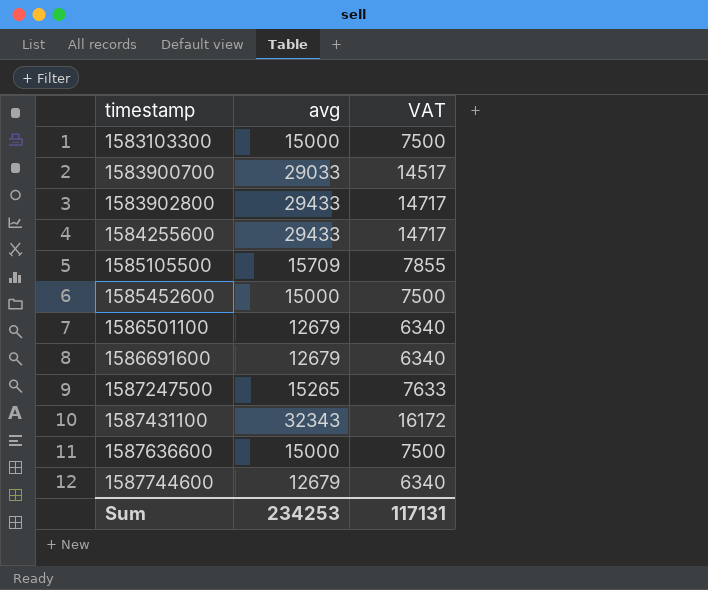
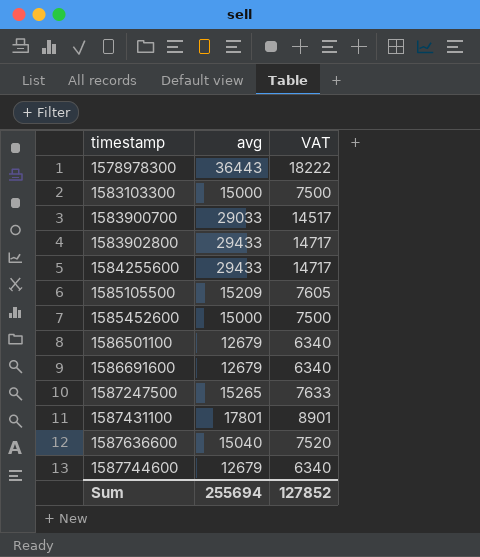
row 1578978300: none -> 36443 | 18222
1585105500 | avg: 15709 -> 15209
1585105500 | VAT: 7855 -> 7605
1587431100 | avg: 32343 -> 17801
1587431100 | VAT: 16172 -> 8901
1587636600 | avg: 15000 -> 15040
1587636600 | VAT: 7500 -> 7520
Sum | avg: 234253 -> 255694
Sum | VAT: 117131 -> 127852

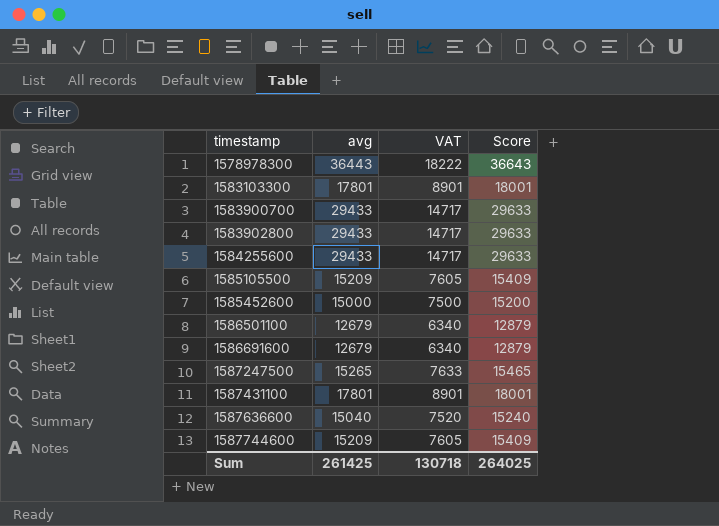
column Score | formula: none -> [avg] + 200
1583103300 | avg: 15000 -> 17801
1583103300 | VAT: 7500 -> 8901
1583900700 | avg: 29033 -> 29433
1583900700 | VAT: 14517 -> 14717
1587744600 | avg: 12679 -> 15209
1587744600 | VAT: 6340 -> 7605
Sum | avg: 255694 -> 261425
Sum | VAT: 127852 -> 130718

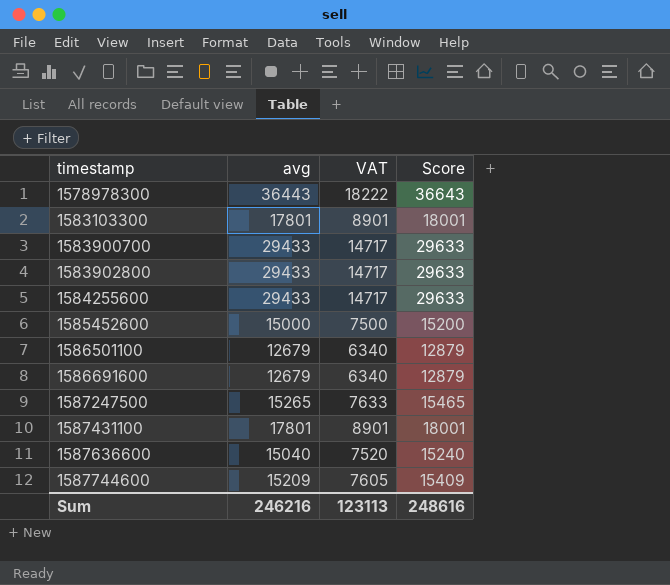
row 1585105500: 15209 | 7605 | 15409 -> none
Sum | avg: 261425 -> 246216
Sum | VAT: 130718 -> 123113
Sum | Score: 264025 -> 248616

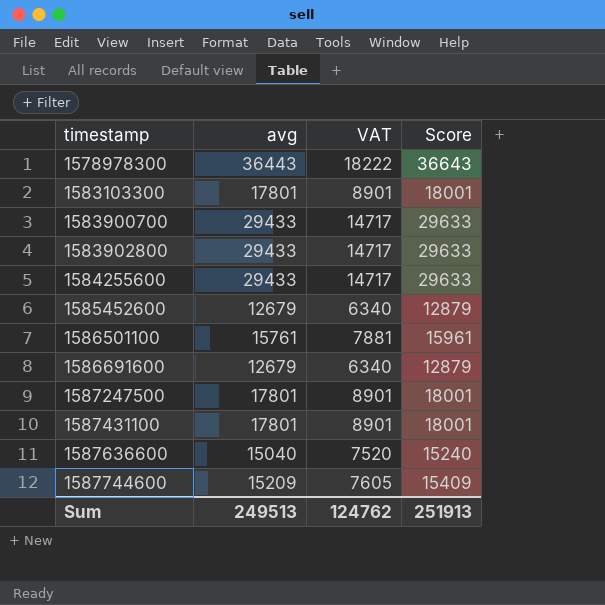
1585452600 | avg: 15000 -> 12679
1585452600 | VAT: 7500 -> 6340
1585452600 | Score: 15200 -> 12879
1586501100 | avg: 12679 -> 15761
1586501100 | VAT: 6340 -> 7881
1586501100 | Score: 12879 -> 15961
1587247500 | avg: 15265 -> 17801
1587247500 | VAT: 7633 -> 8901
1587247500 | Score: 15465 -> 18001
Sum | avg: 246216 -> 249513
Sum | VAT: 123113 -> 124762
Sum | Score: 248616 -> 251913

